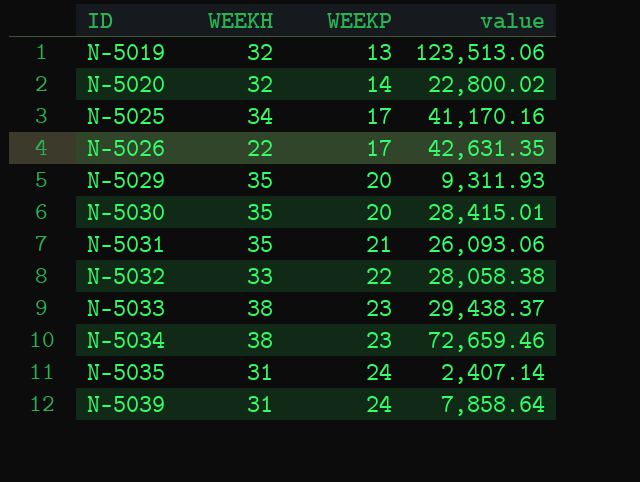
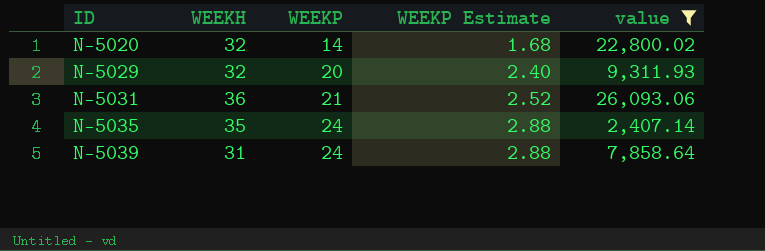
filter: none -> value <= 26,093.06
column WEEKP Estimate | formula: none -> [WEEKP] * 0.12
N-5029 | WEEKH: 35 -> 32
N-5031 | WEEKH: 35 -> 36
N-5035 | WEEKH: 31 -> 35

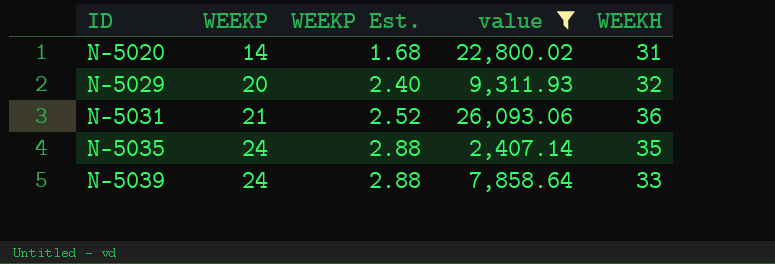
column name: WEEKP Estimate -> WEEKP Est.
column WEEKH | position: 2 -> 5
N-5020 | WEEKH: 32 -> 31
N-5039 | WEEKH: 31 -> 33

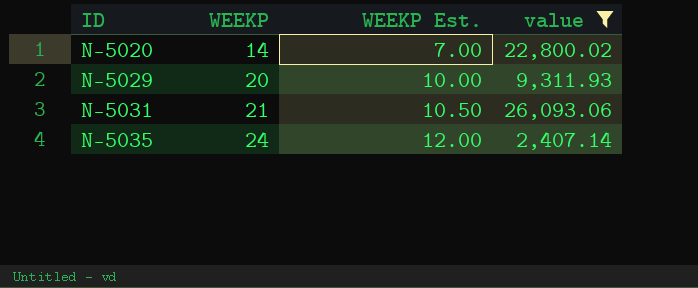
column WEEKH | position: 5 -> none
column WEEKP Est. | formula: [WEEKP] * 0.12 -> [WEEKP] * 0.5
row N-5039: 24 | 2.88 | 7,858.64 | 33 -> none

